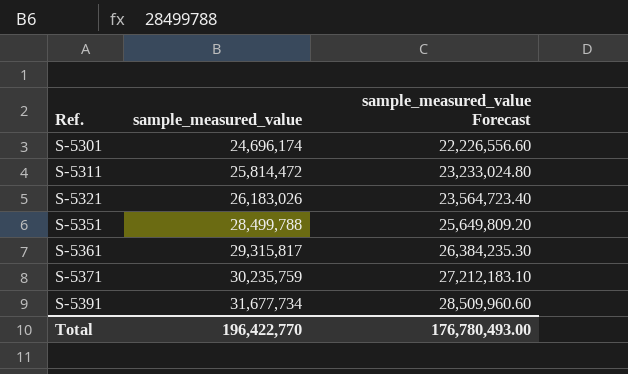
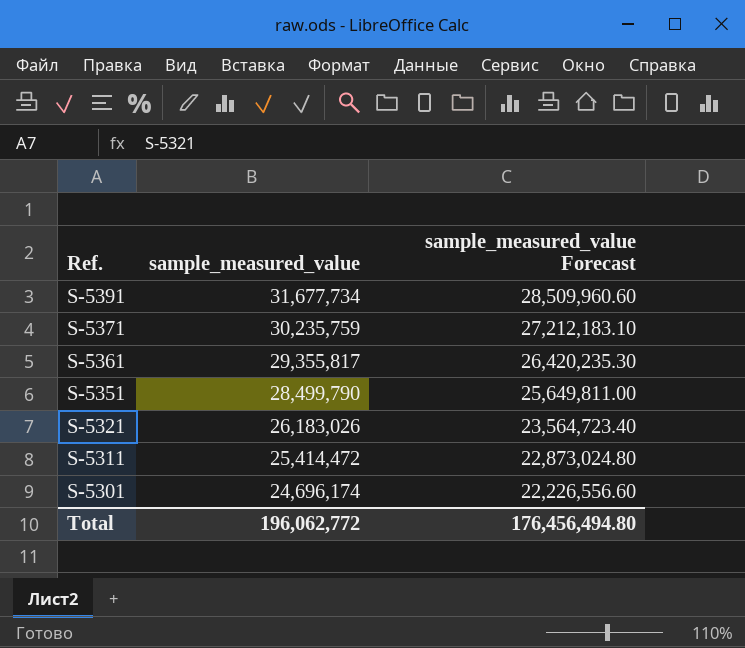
row order: Ref. ascending -> Ref. descending
S-5361 | sample_measured_value: 29,315,817 -> 29,355,817
S-5361 | sample_measured_value Forecast: 26,384,235.30 -> 26,420,235.30
S-5351 | sample_measured_value: 28,499,788 -> 28,499,790
S-5351 | sample_measured_value Forecast: 25,649,809.20 -> 25,649,811.00
S-5311 | sample_measured_value: 25,814,472 -> 25,414,472
S-5311 | sample_measured_value Forecast: 23,233,024.80 -> 22,873,024.80
Total | sample_measured_value: 196,422,770 -> 196,062,772
Total | sample_measured_value Forecast: 176,780,493.00 -> 176,456,494.80

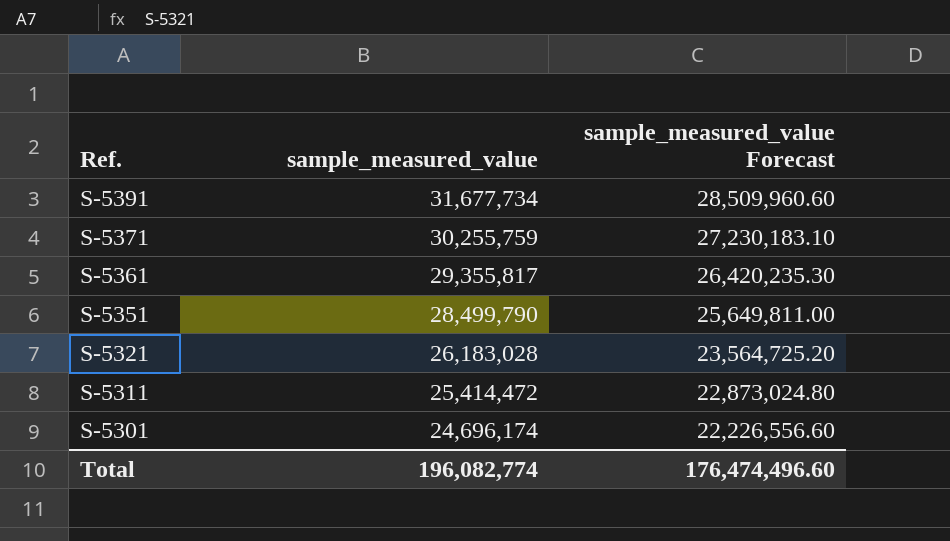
S-5371 | sample_measured_value: 30,235,759 -> 30,255,759
S-5371 | sample_measured_value Forecast: 27,212,183.10 -> 27,230,183.10
S-5321 | sample_measured_value: 26,183,026 -> 26,183,028
S-5321 | sample_measured_value Forecast: 23,564,723.40 -> 23,564,725.20
Total | sample_measured_value: 196,062,772 -> 196,082,774
Total | sample_measured_value Forecast: 176,456,494.80 -> 176,474,496.60

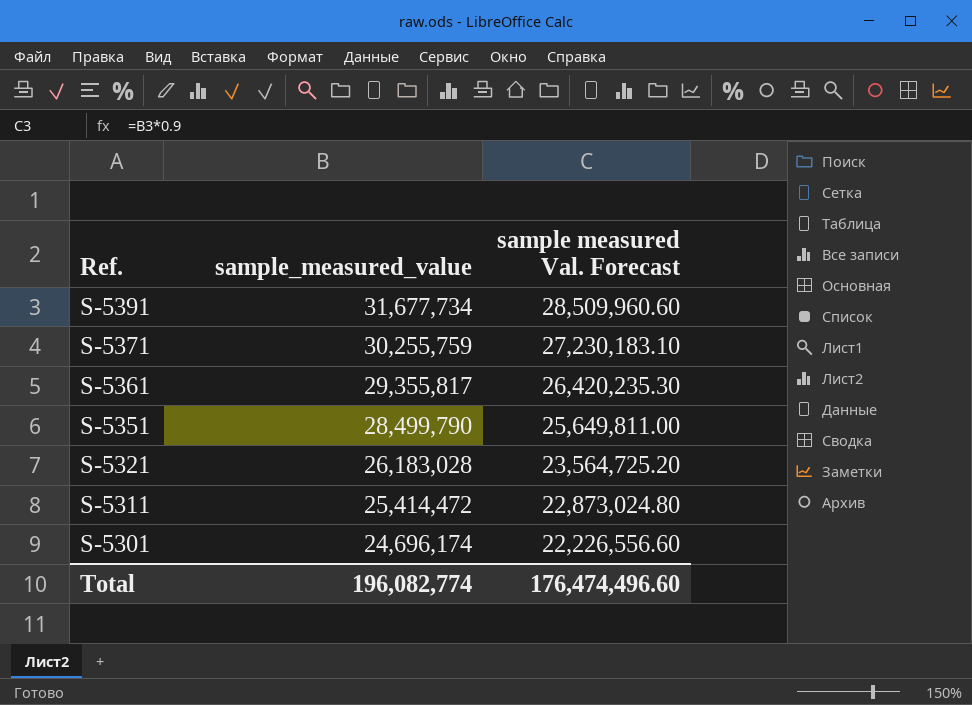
column name: sample_measured_value Forecast -> sample measured Val. Forecast

